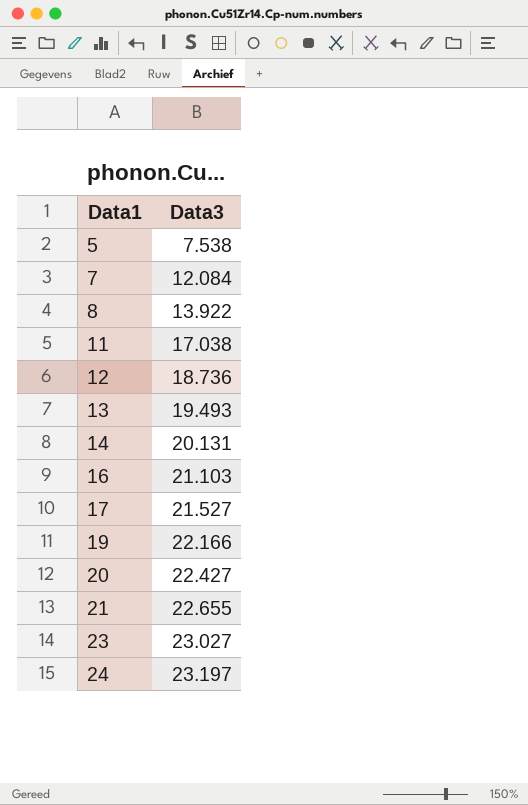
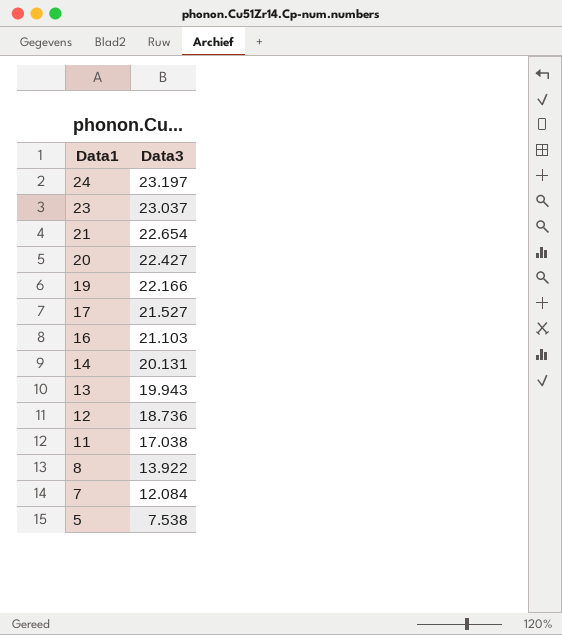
row order: Data1 ascending -> Data1 descending
23 | Data3: 23.027 -> 23.037
21 | Data3: 22.655 -> 22.654
13 | Data3: 19.493 -> 19.943

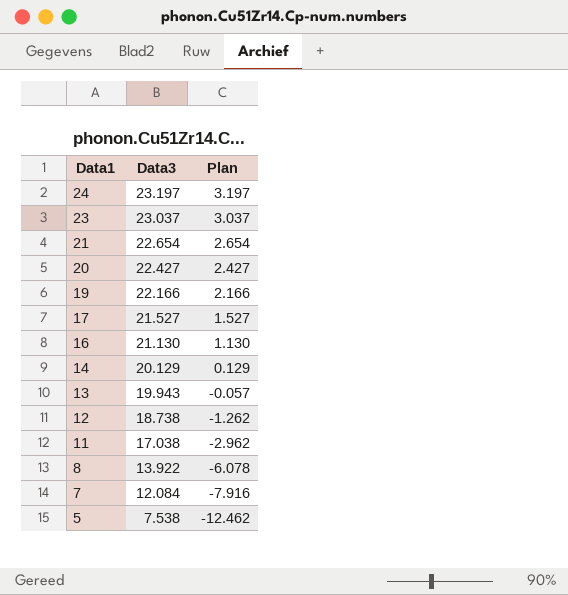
column Plan | formula: none -> [Data3] - 20
16 | Data3: 21.103 -> 21.130
14 | Data3: 20.131 -> 20.129
12 | Data3: 18.736 -> 18.738

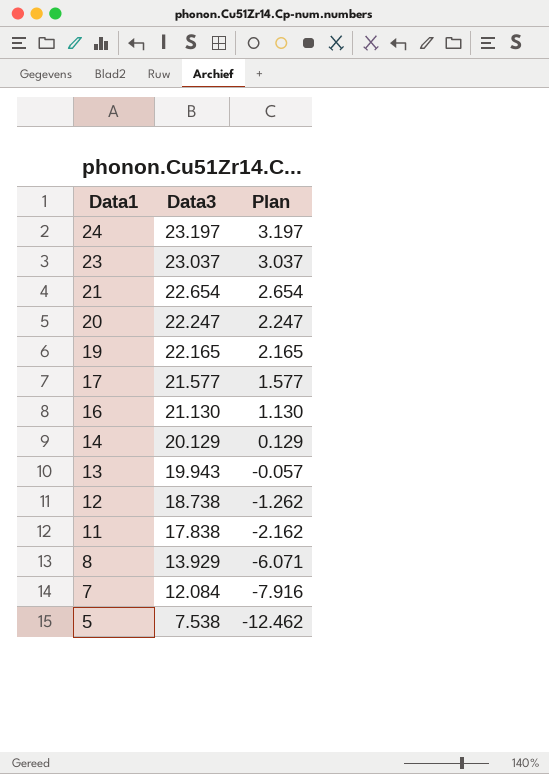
20 | Data3: 22.427 -> 22.247
20 | Plan: 2.427 -> 2.247
19 | Data3: 22.166 -> 22.165
19 | Plan: 2.166 -> 2.165
17 | Data3: 21.527 -> 21.577
17 | Plan: 1.527 -> 1.577
11 | Data3: 17.038 -> 17.838
11 | Plan: -2.962 -> -2.162
8 | Data3: 13.922 -> 13.929
8 | Plan: -6.078 -> -6.071

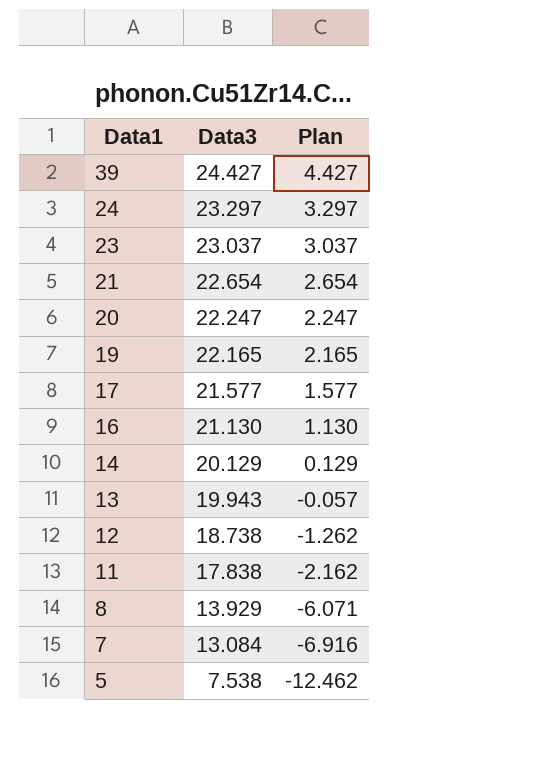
row 39: none -> 24.427 | 4.427
24 | Data3: 23.197 -> 23.297
24 | Plan: 3.197 -> 3.297
7 | Data3: 12.084 -> 13.084
7 | Plan: -7.916 -> -6.916

